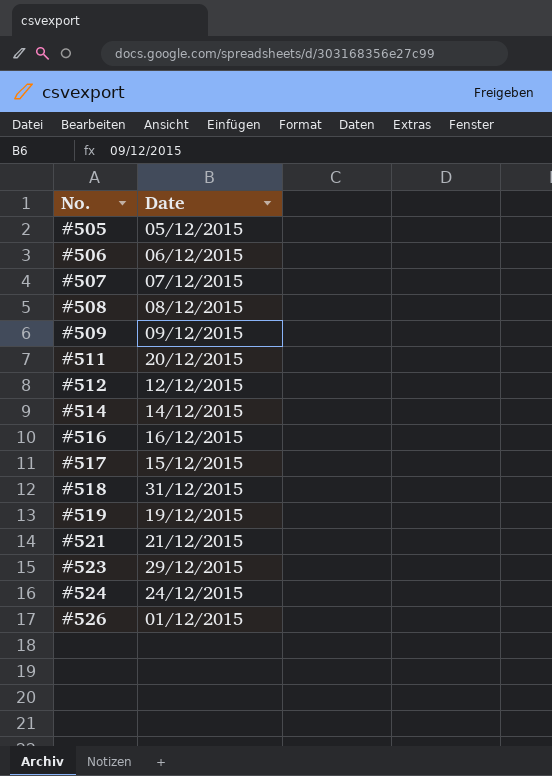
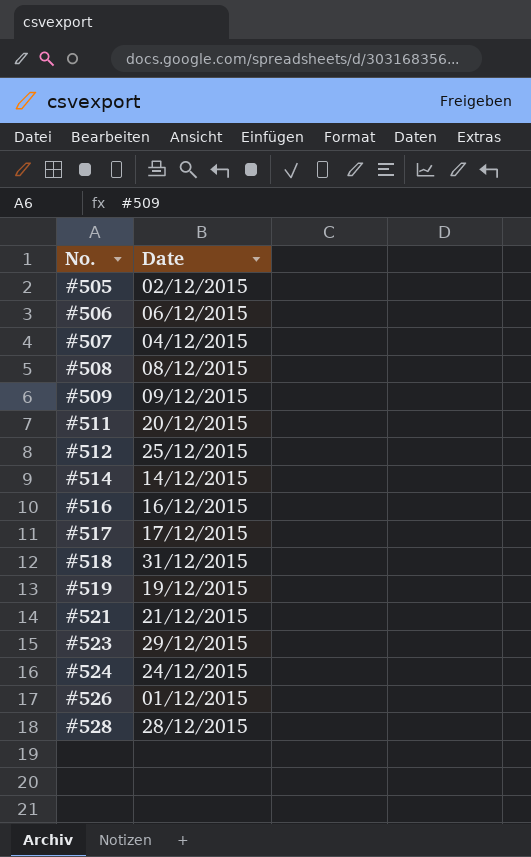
#505 | Date: 05/12/2015 -> 02/12/2015
#507 | Date: 07/12/2015 -> 04/12/2015
#512 | Date: 12/12/2015 -> 25/12/2015
#517 | Date: 15/12/2015 -> 17/12/2015
row #528: none -> 28/12/2015

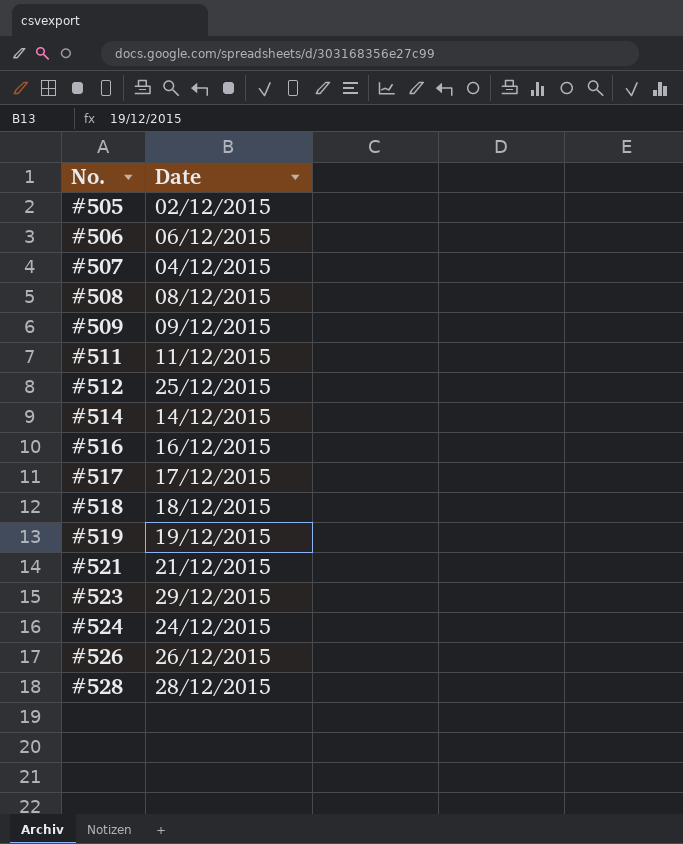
#511 | Date: 20/12/2015 -> 11/12/2015
#518 | Date: 31/12/2015 -> 18/12/2015
#526 | Date: 01/12/2015 -> 26/12/2015

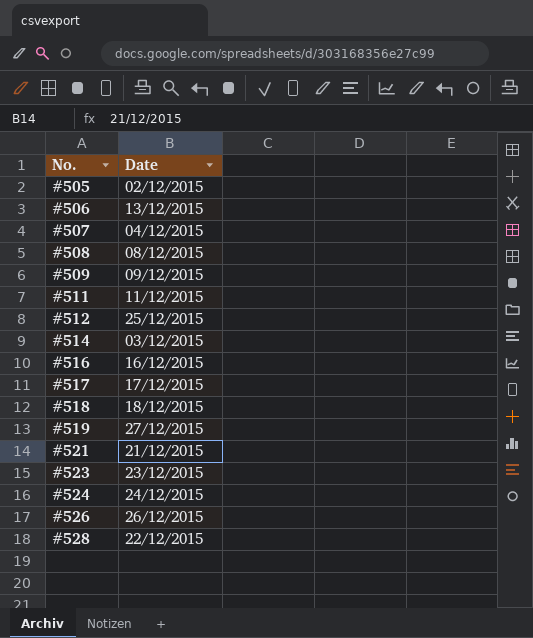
#506 | Date: 06/12/2015 -> 13/12/2015
#514 | Date: 14/12/2015 -> 03/12/2015
#519 | Date: 19/12/2015 -> 27/12/2015
#523 | Date: 29/12/2015 -> 23/12/2015
#528 | Date: 28/12/2015 -> 22/12/2015

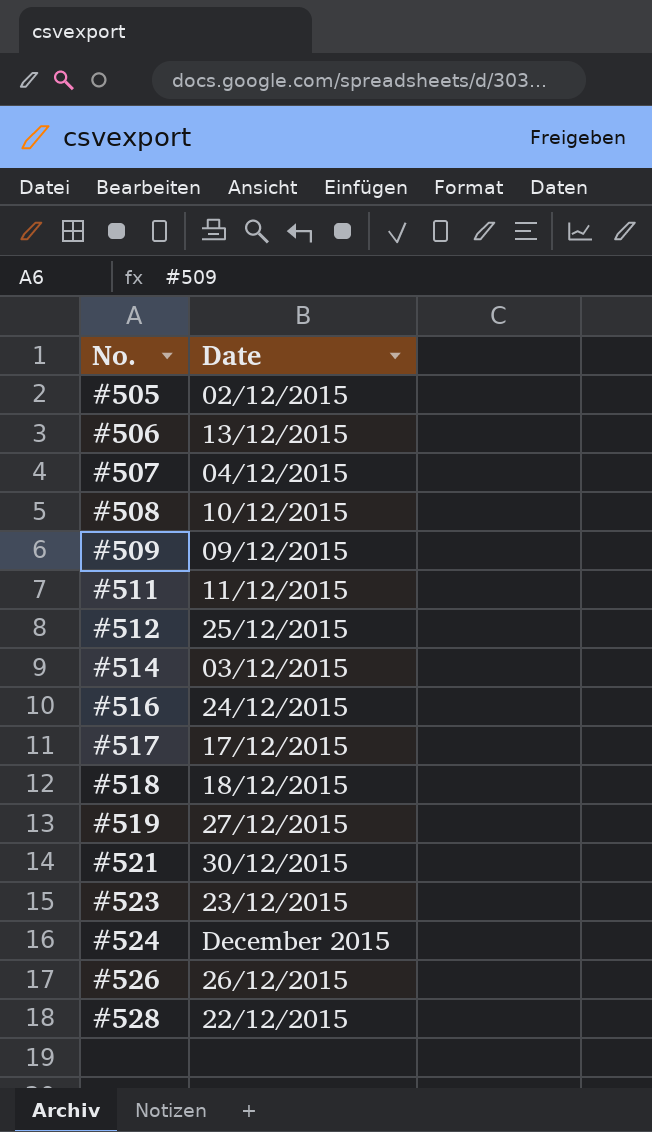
#508 | Date: 08/12/2015 -> 10/12/2015
#516 | Date: 16/12/2015 -> 24/12/2015
#521 | Date: 21/12/2015 -> 30/12/2015
#524 | Date: 24/12/2015 -> December 2015

